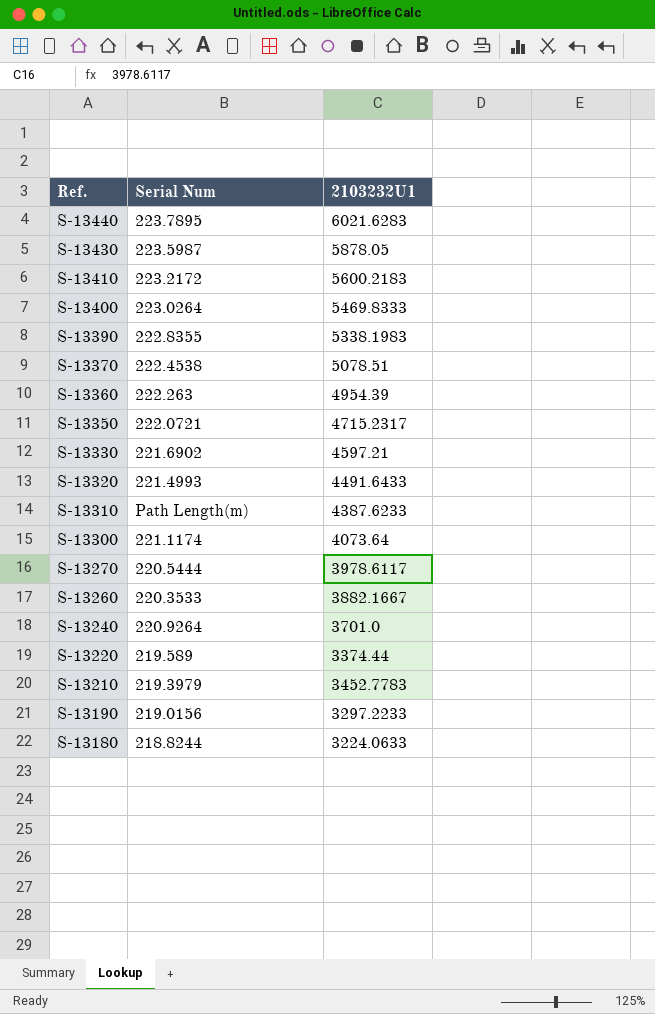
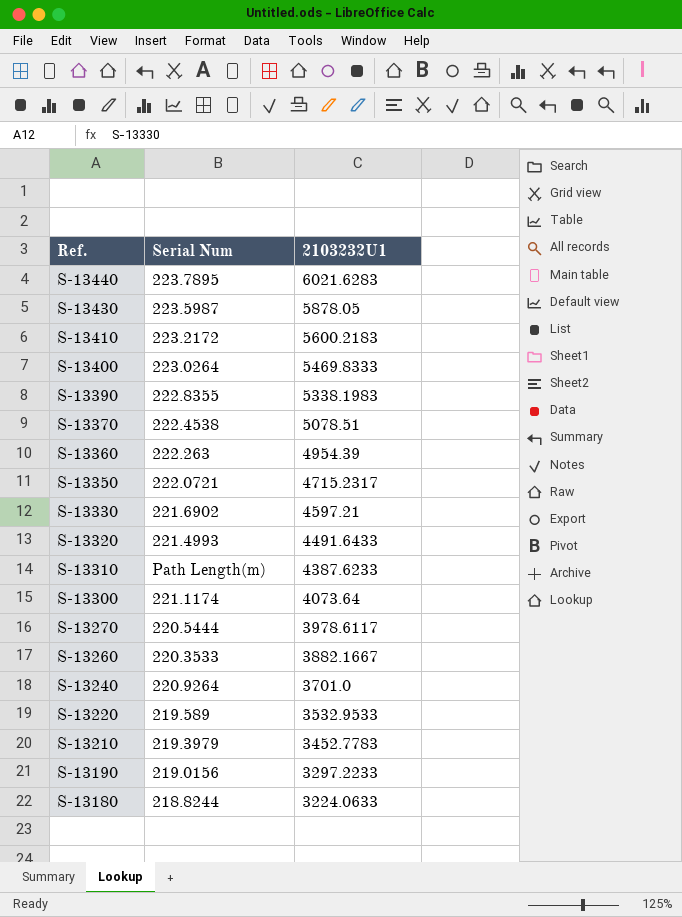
S-13220 | 2103232U1: 3374.44 -> 3532.9533

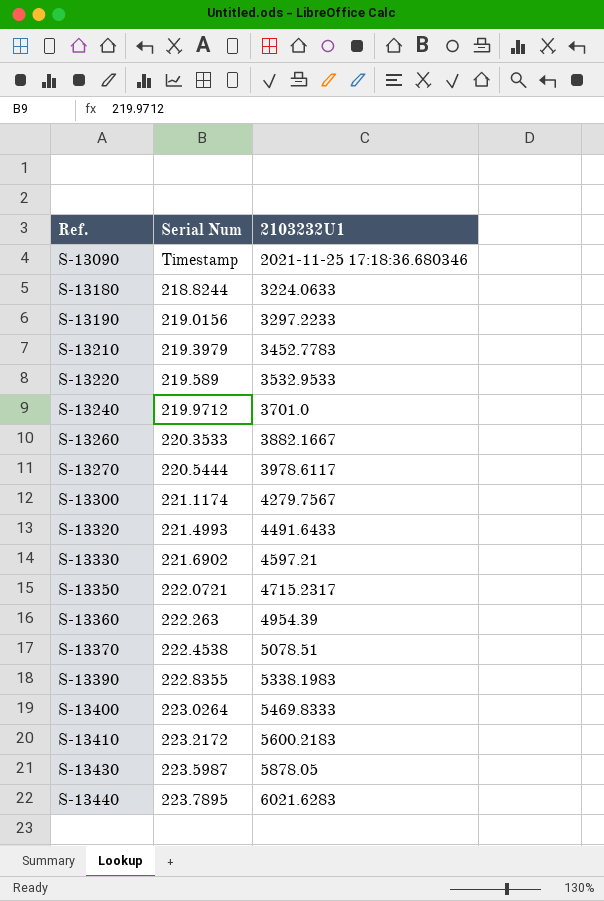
row order: Ref. descending -> Ref. ascending
row S-13310: Path Length(m) | 4387.6233 -> none
row S-13090: none -> Timestamp | 2021-11-25 17:18:36.680346
S-13240 | Serial Num: 220.9264 -> 219.9712
S-13300 | 2103232U1: 4073.64 -> 4279.7567

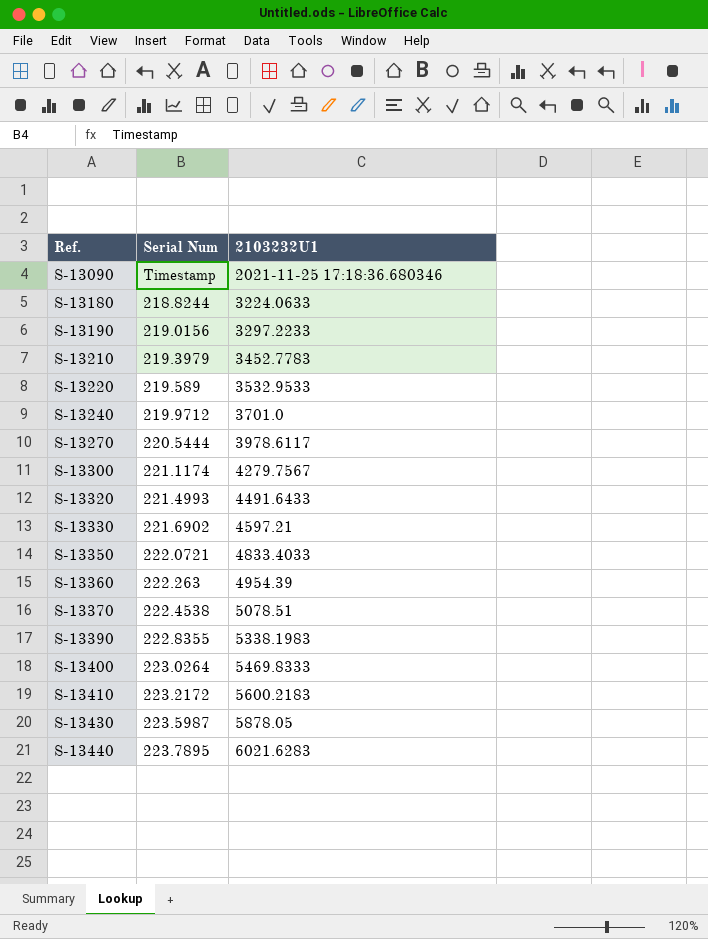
row S-13260: 220.3533 | 3882.1667 -> none
S-13350 | 2103232U1: 4715.2317 -> 4833.4033

